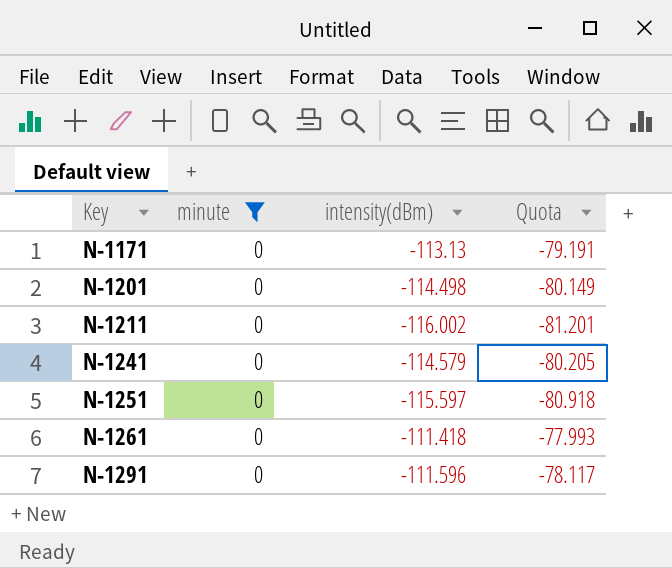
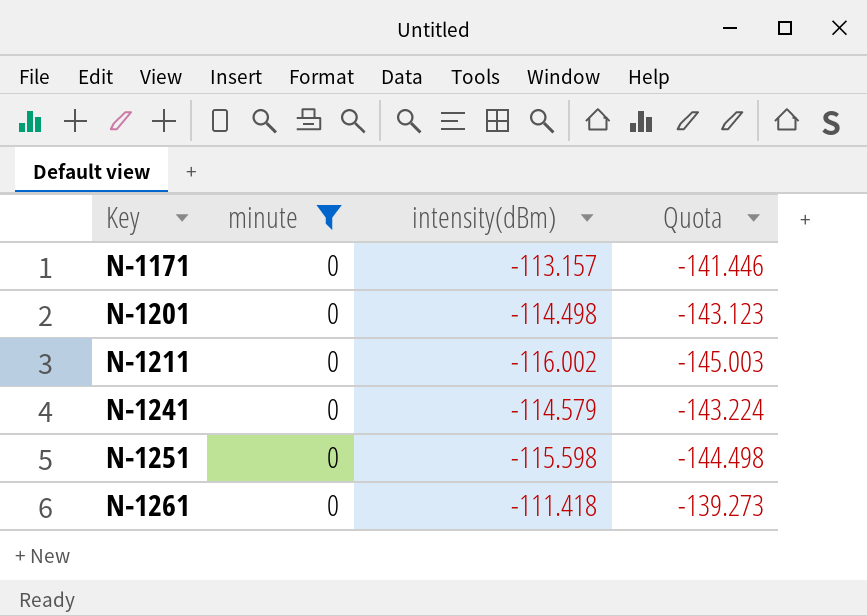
column Quota | formula: [intensity(dBm)] * 0.7 -> [intensity(dBm)] * 1.25
row N-1291: 0 | -111.596 | -78.117 -> none
N-1171 | intensity(dBm): -113.13 -> -113.157
N-1251 | intensity(dBm): -115.597 -> -115.598

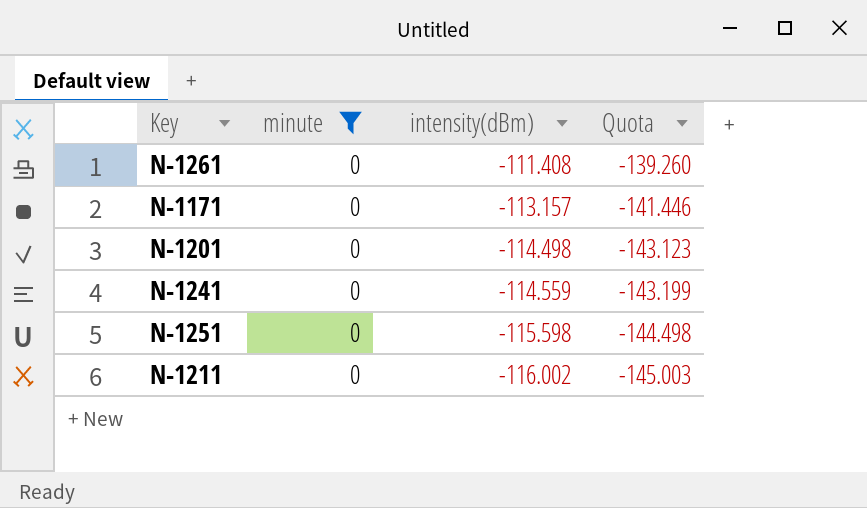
row order: Key ascending -> intensity(dBm) descending
N-1261 | intensity(dBm): -111.418 -> -111.408
N-1261 | Quota: -139.273 -> -139.260
N-1241 | intensity(dBm): -114.579 -> -114.559
N-1241 | Quota: -143.224 -> -143.199

